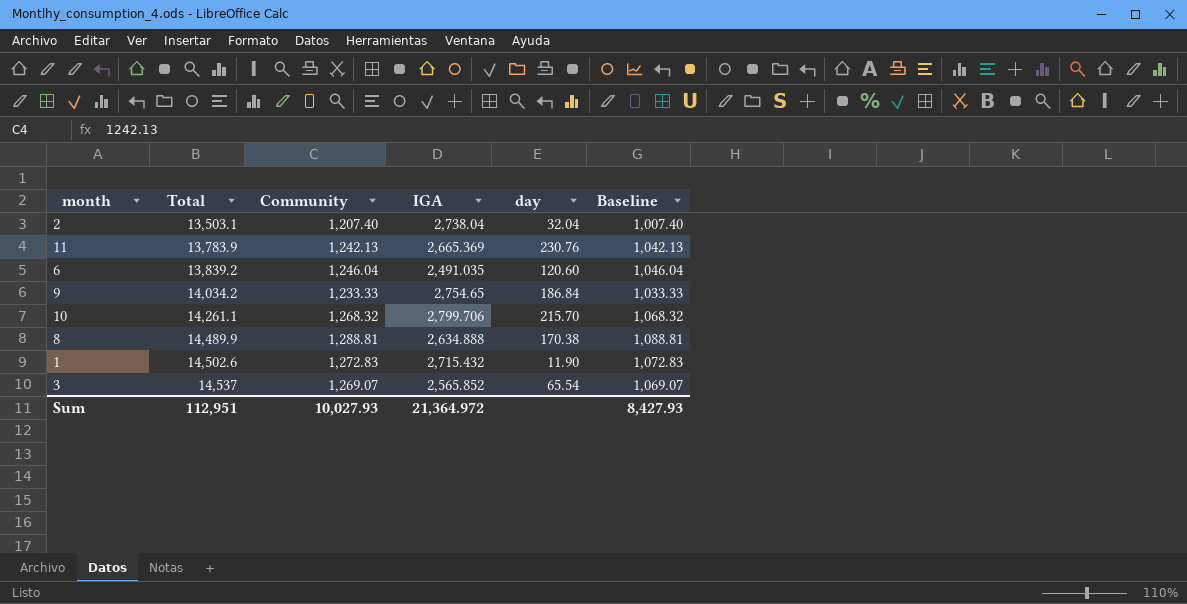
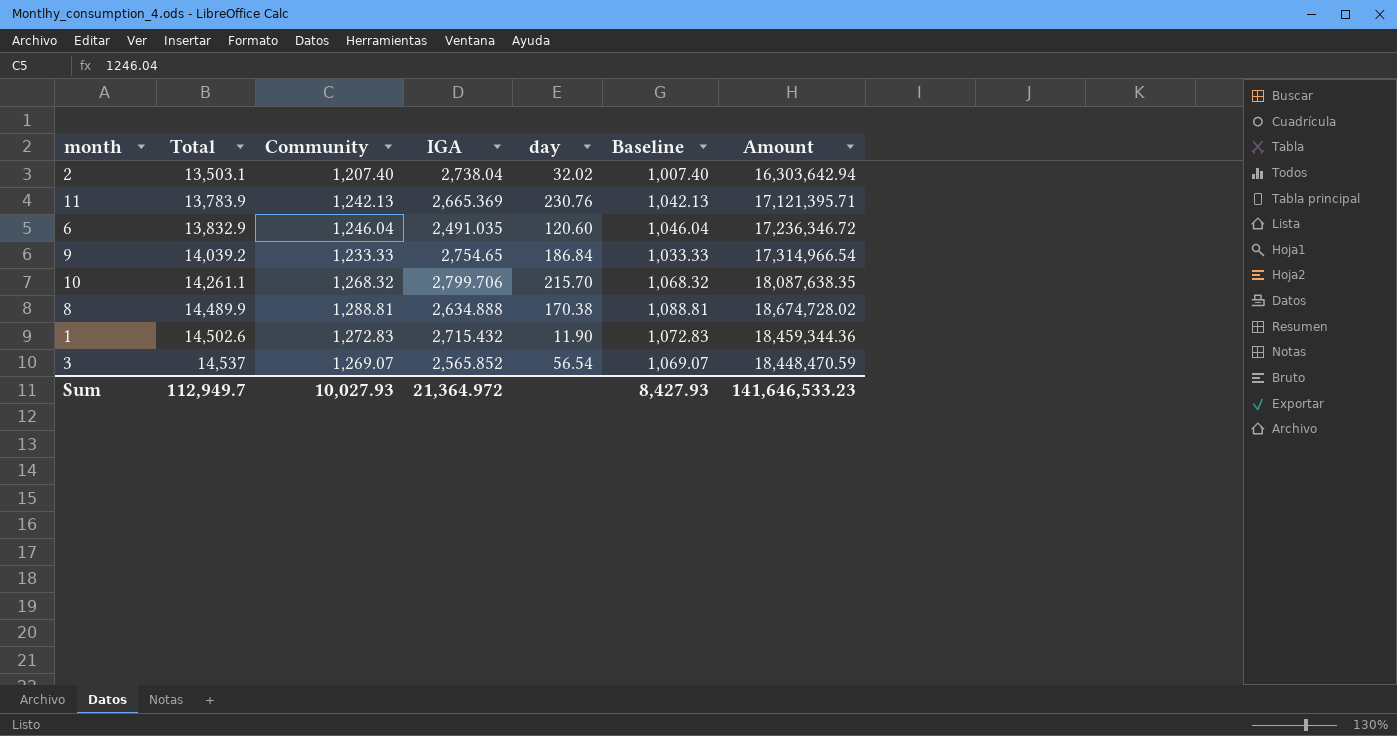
column Amount | formula: none -> [Total] * [Community]
2 | day: 32.04 -> 32.02
6 | Total: 13,839.2 -> 13,832.9
9 | Total: 14,034.2 -> 14,039.2
3 | day: 65.54 -> 56.54
Sum | Total: 112,951 -> 112,949.7

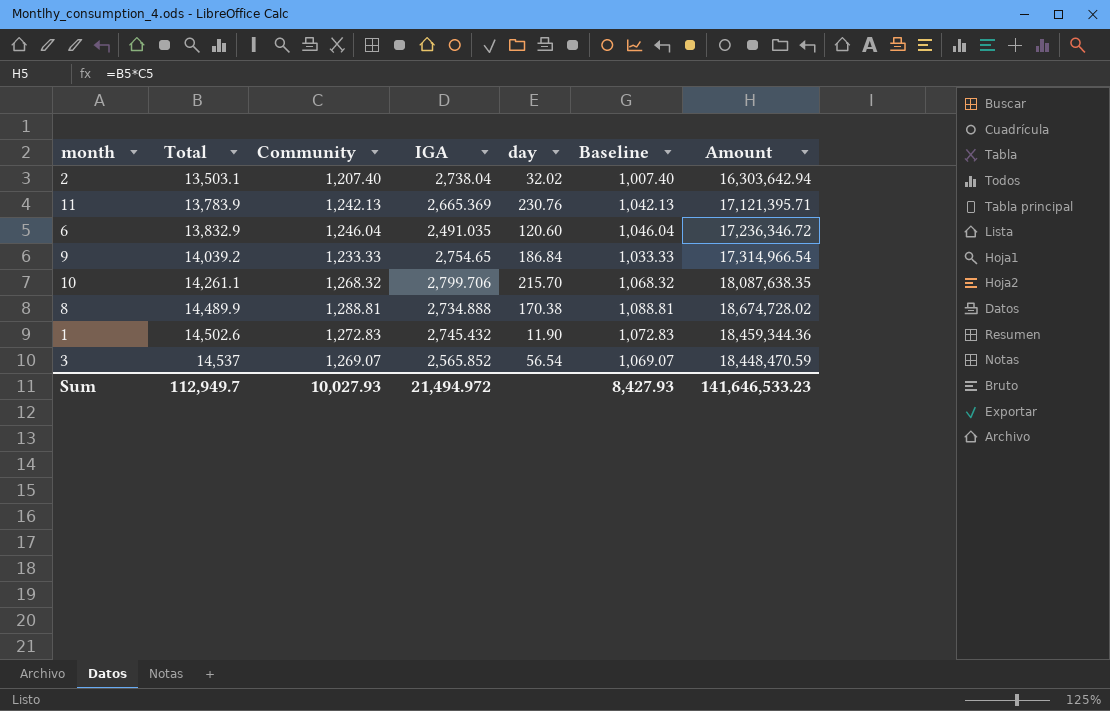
8 | IGA: 2,634.888 -> 2,734.888
1 | IGA: 2,715.432 -> 2,745.432
Sum | IGA: 21,364.972 -> 21,494.972

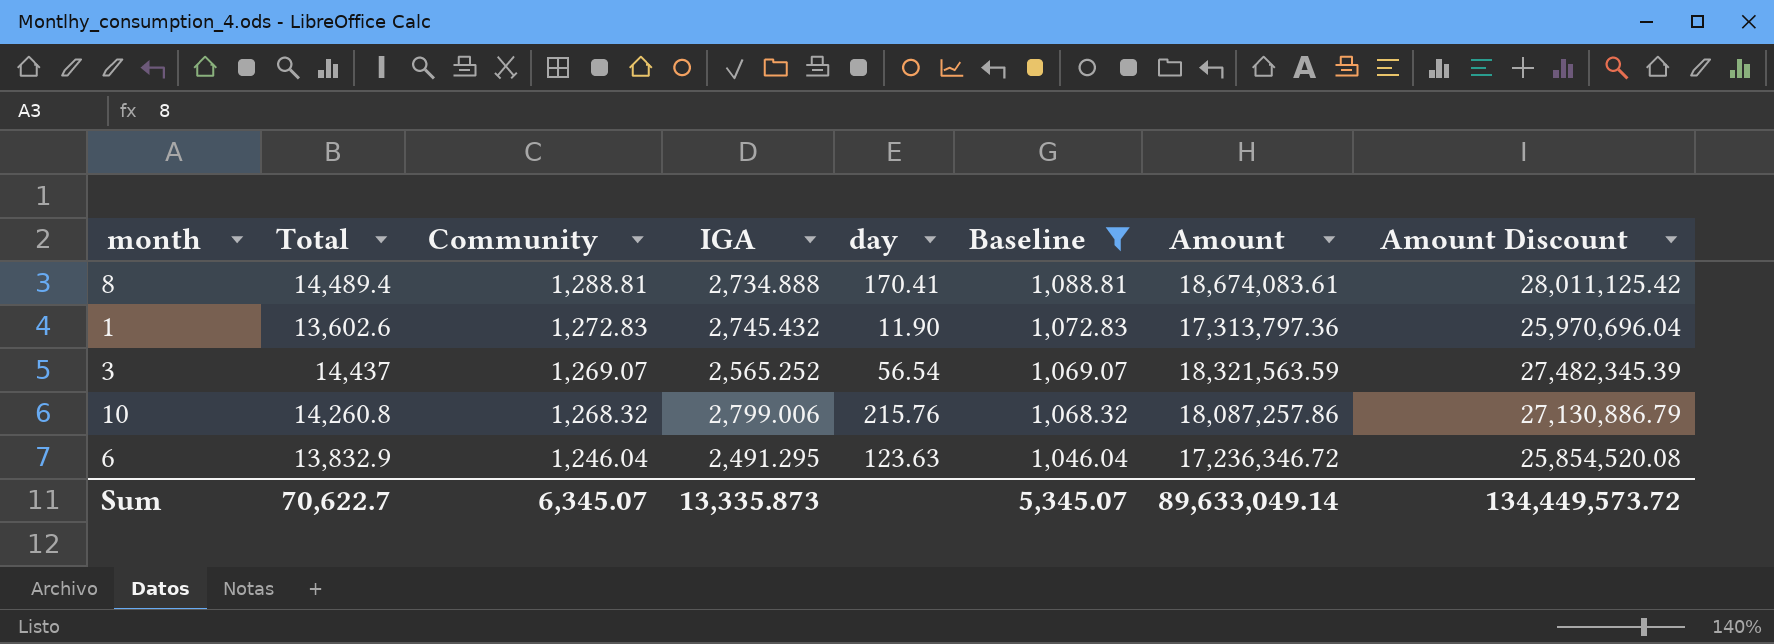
filter: none -> Baseline >= 1,046.04
row order: Total ascending -> Community descending
column Amount Discount | formula: none -> [Amount] * 1.5
8 | Total: 14,489.9 -> 14,489.4
8 | day: 170.38 -> 170.41
8 | Amount: 18,674,728.02 -> 18,674,083.61
1 | Total: 14,502.6 -> 13,602.6
1 | Amount: 18,459,344.36 -> 17,313,797.36
3 | Total: 14,537 -> 14,437
3 | IGA: 2,565.852 -> 2,565.252
3 | Amount: 18,448,470.59 -> 18,321,563.59
10 | Total: 14,261.1 -> 14,260.8
10 | IGA: 2,799.706 -> 2,799.006
10 | day: 215.70 -> 215.76
10 | Amount: 18,087,638.35 -> 18,087,257.86
6 | IGA: 2,491.035 -> 2,491.295
6 | day: 120.60 -> 123.63
Sum | Total: 112,949.7 -> 70,622.7
Sum | Community: 10,027.93 -> 6,345.07
Sum | IGA: 21,494.972 -> 13,335.873
Sum | Baseline: 8,427.93 -> 5,345.07
Sum | Amount: 141,646,533.23 -> 89,633,049.14

